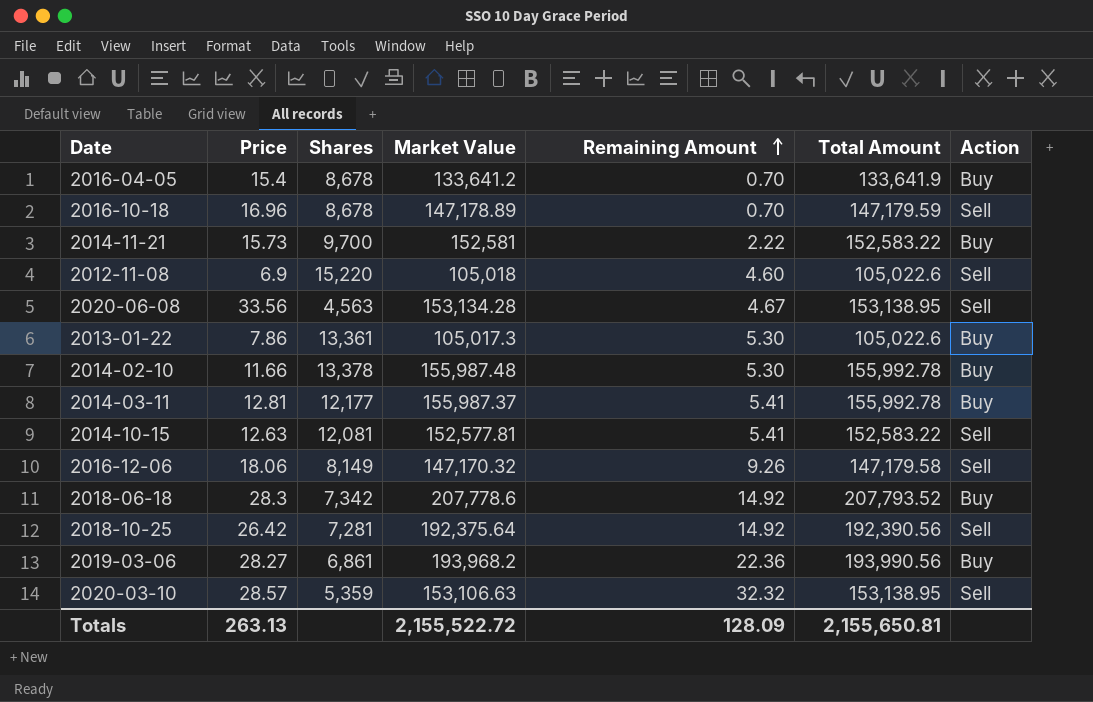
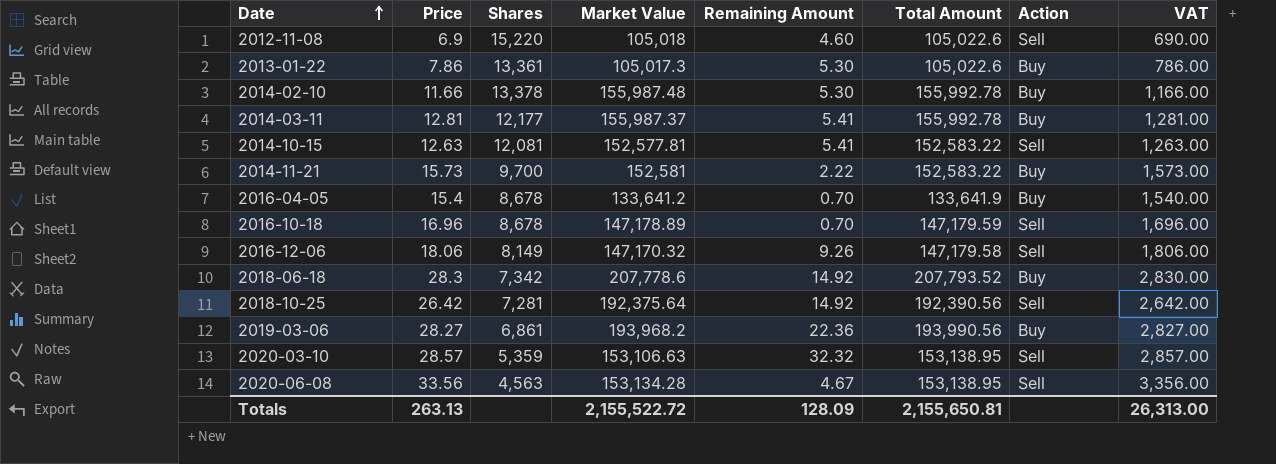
row order: Remaining Amount ascending -> Date ascending
column VAT | formula: none -> [Price] * 100

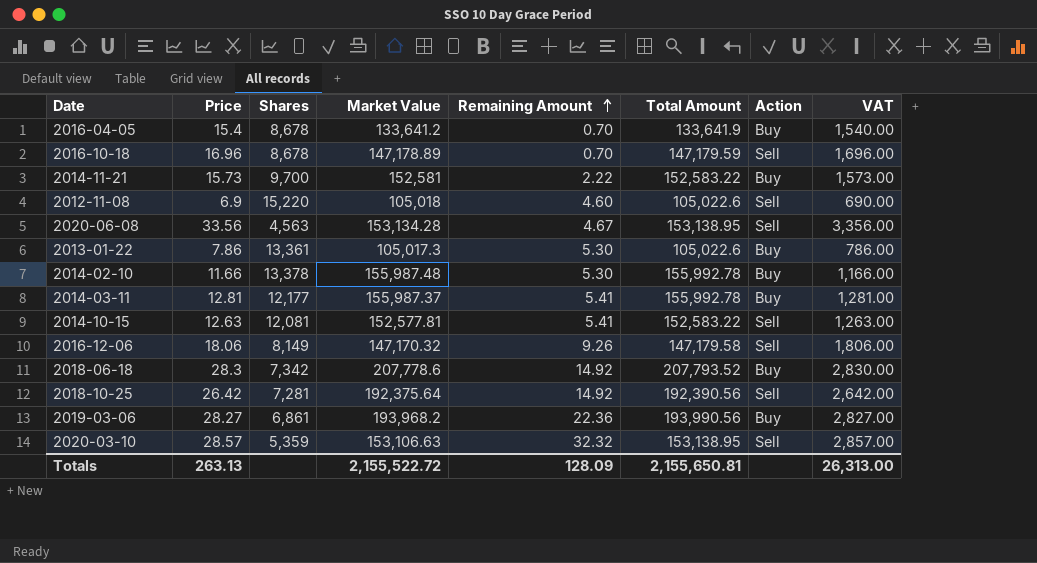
row order: Date ascending -> Remaining Amount ascending

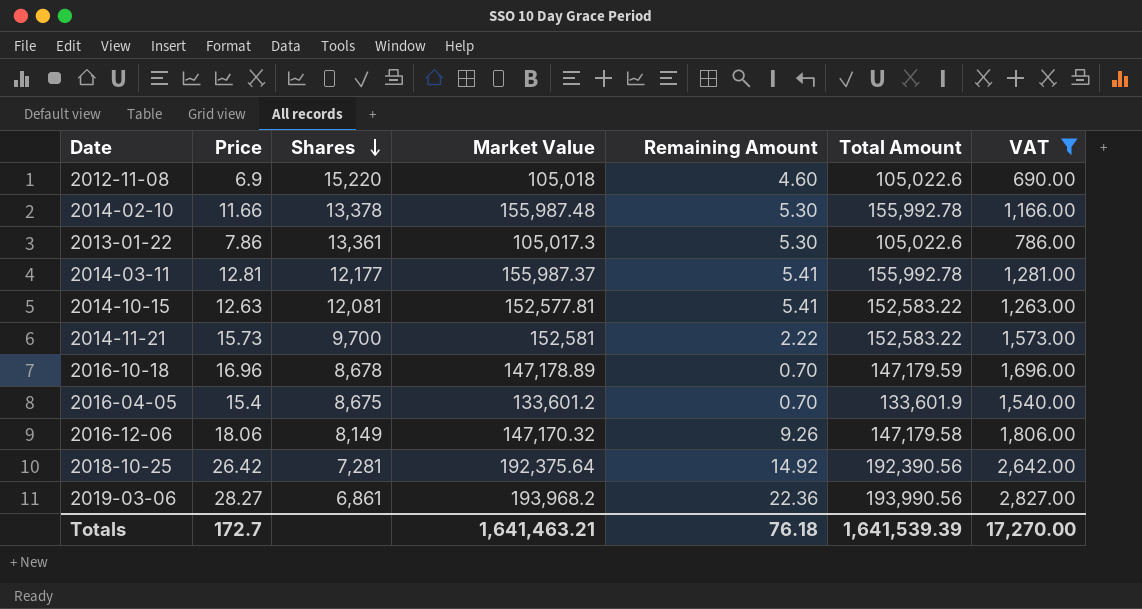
filter: none -> VAT <= 2,827.00
row order: Remaining Amount ascending -> Shares descending
column Action | position: 7 -> none
2016-04-05 | Shares: 8,678 -> 8,675
2016-04-05 | Market Value: 133,641.2 -> 133,601.2
2016-04-05 | Total Amount: 133,641.9 -> 133,601.9
Totals | Price: 263.13 -> 172.7
Totals | Market Value: 2,155,522.72 -> 1,641,463.21
Totals | Remaining Amount: 128.09 -> 76.18
Totals | Total Amount: 2,155,650.81 -> 1,641,539.39
Totals | VAT: 26,313.00 -> 17,270.00

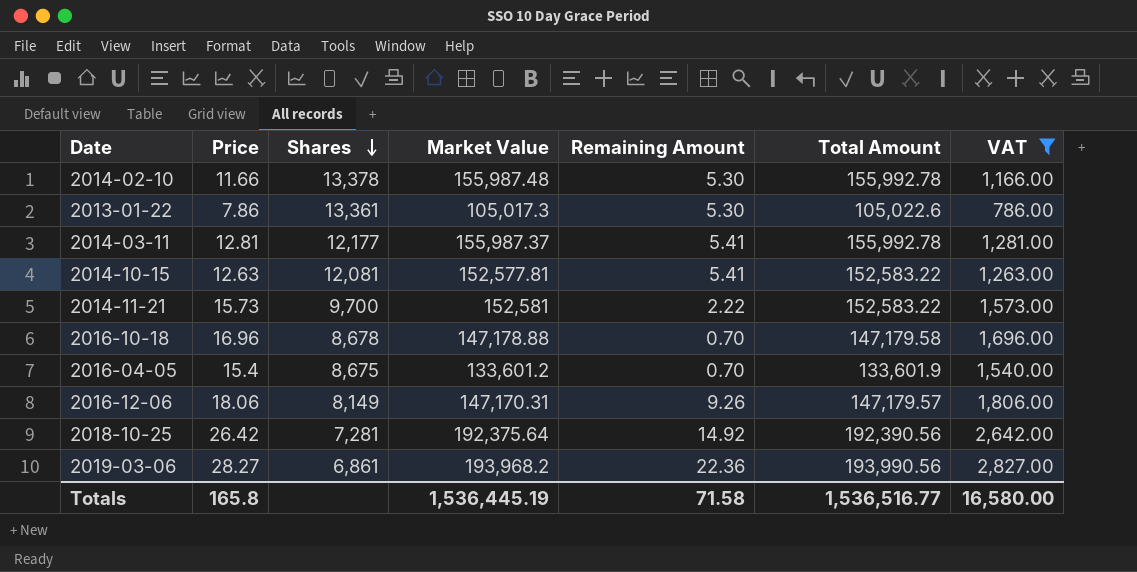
row 2012-11-08: 6.9 | 15,220 | 105,018 | 4.60 | 105,022.6 | 690.00 -> none
2016-10-18 | Market Value: 147,178.89 -> 147,178.88
2016-10-18 | Total Amount: 147,179.59 -> 147,179.58
2016-12-06 | Market Value: 147,170.32 -> 147,170.31
2016-12-06 | Total Amount: 147,179.58 -> 147,179.57
Totals | Price: 172.7 -> 165.8
Totals | Market Value: 1,641,463.21 -> 1,536,445.19
Totals | Remaining Amount: 76.18 -> 71.58
Totals | Total Amount: 1,641,539.39 -> 1,536,516.77
Totals | VAT: 17,270.00 -> 16,580.00

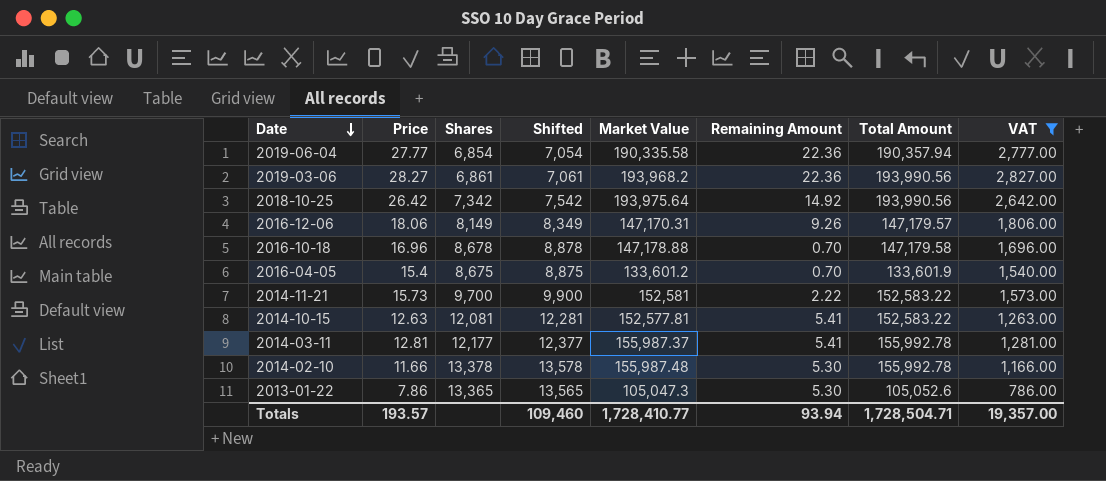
row order: Shares descending -> Date descending
column Shifted | formula: none -> [Shares] + 200
row 2019-06-04: none -> 27.77 | 6,854 | 7,054 | 190,335.58 | 22.36 | 190,357.94 | 2,777.00
2018-10-25 | Shares: 7,281 -> 7,342
2018-10-25 | Market Value: 192,375.64 -> 193,975.64
2018-10-25 | Total Amount: 192,390.56 -> 193,990.56
2013-01-22 | Shares: 13,361 -> 13,365
2013-01-22 | Market Value: 105,017.3 -> 105,047.3
2013-01-22 | Total Amount: 105,022.6 -> 105,052.6
Totals | Price: 165.8 -> 193.57
Totals | Market Value: 1,536,445.19 -> 1,728,410.77
Totals | Remaining Amount: 71.58 -> 93.94
Totals | Total Amount: 1,536,516.77 -> 1,728,504.71
Totals | VAT: 16,580.00 -> 19,357.00

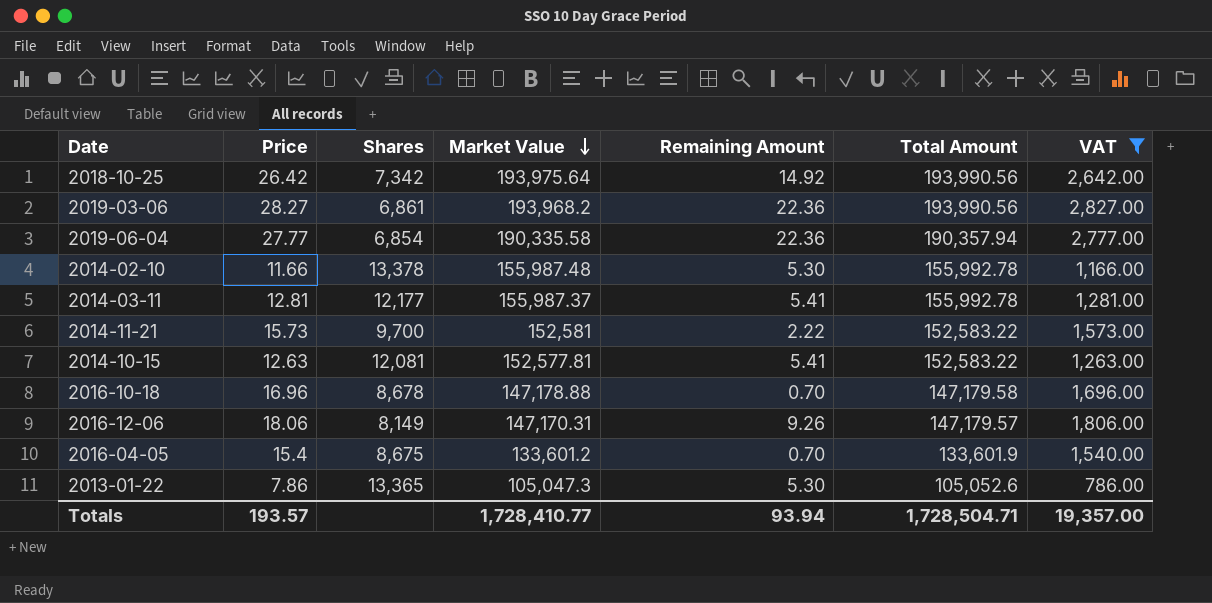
row order: Date descending -> Market Value descending
column Shifted | formula: [Shares] + 200 -> none

